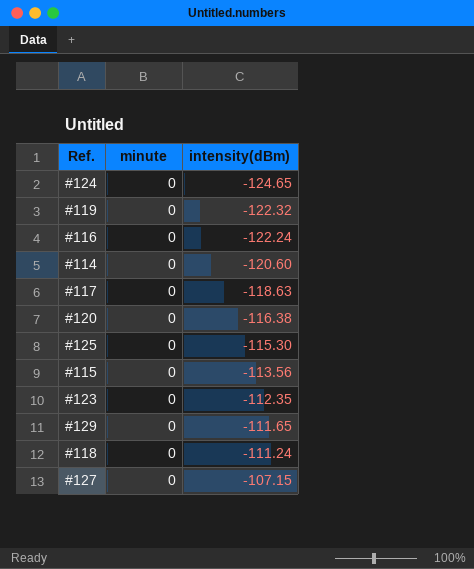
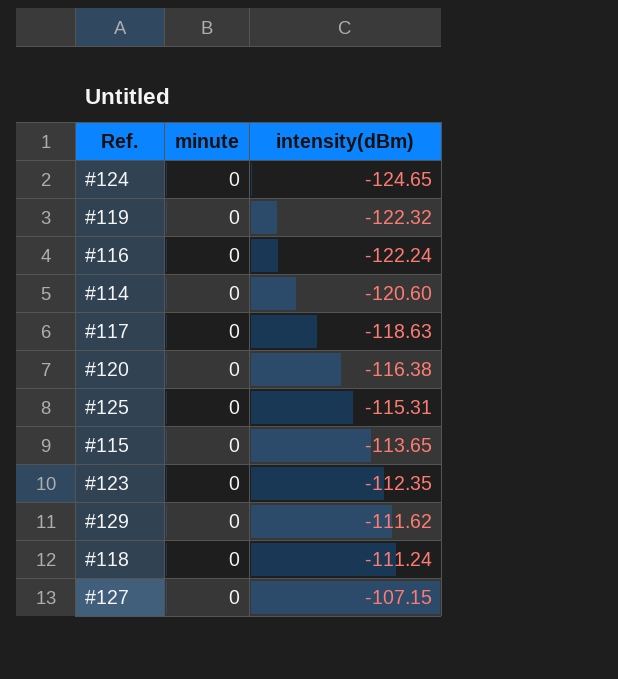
#125 | intensity(dBm): -115.30 -> -115.31
#115 | intensity(dBm): -113.56 -> -113.65
#129 | intensity(dBm): -111.65 -> -111.62

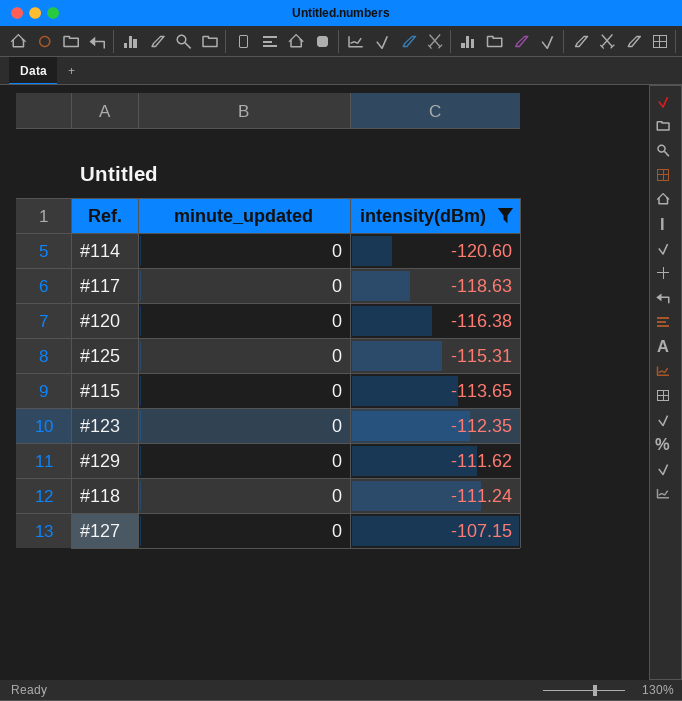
filter: none -> intensity(dBm) >= -120.60
column name: minute -> minute_updated

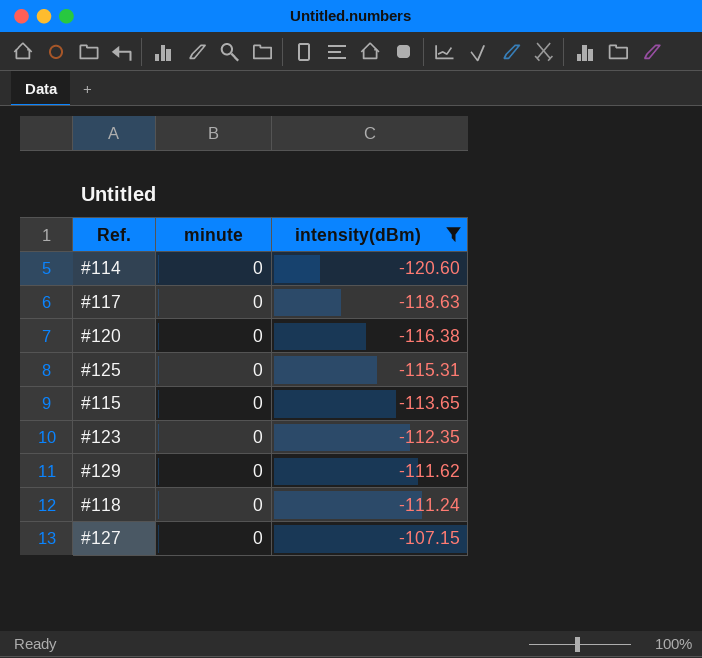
column name: minute_updated -> minute

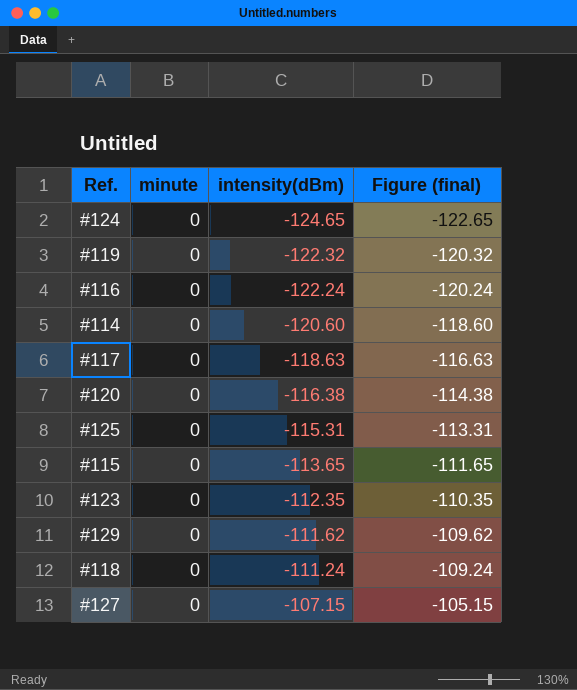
filter: intensity(dBm) >= -120.60 -> none
column Figure (final) | formula: none -> [intensity(dBm)] + 2

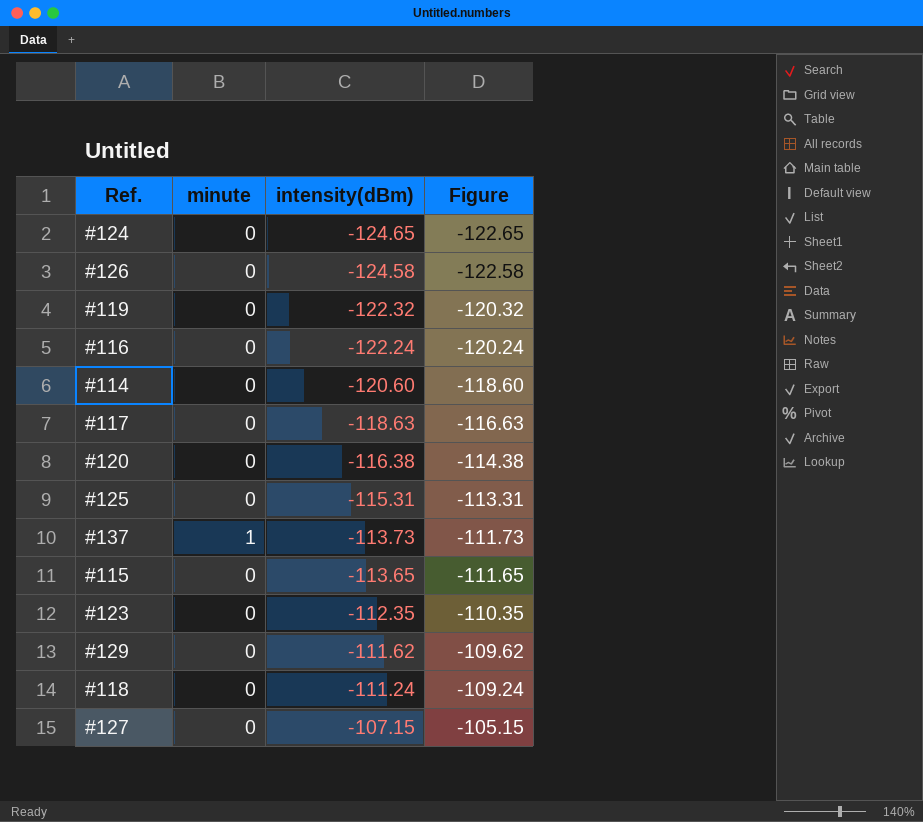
column name: Figure (final) -> Figure
row #126: none -> 0 | -124.58 | -122.58
row #137: none -> 1 | -113.73 | -111.73

